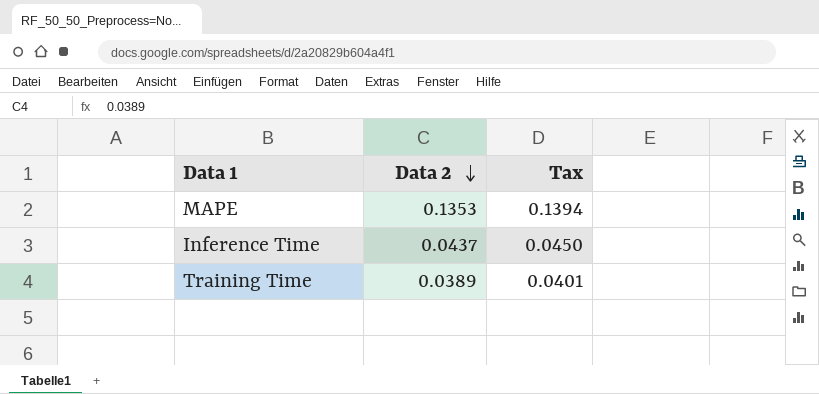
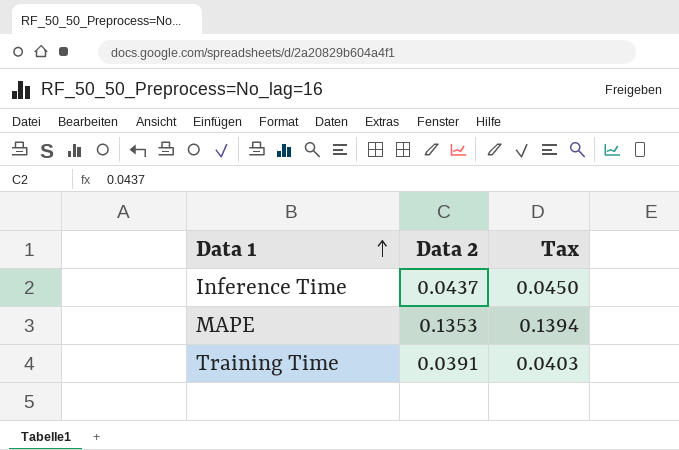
row order: Data 2 descending -> Data 1 ascending
Training Time | Data 2: 0.0389 -> 0.0391
Training Time | Tax: 0.0401 -> 0.0403

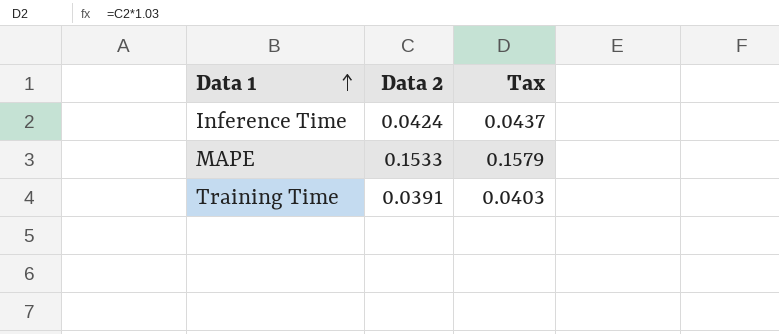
Inference Time | Data 2: 0.0437 -> 0.0424
Inference Time | Tax: 0.0450 -> 0.0437
MAPE | Data 2: 0.1353 -> 0.1533
MAPE | Tax: 0.1394 -> 0.1579

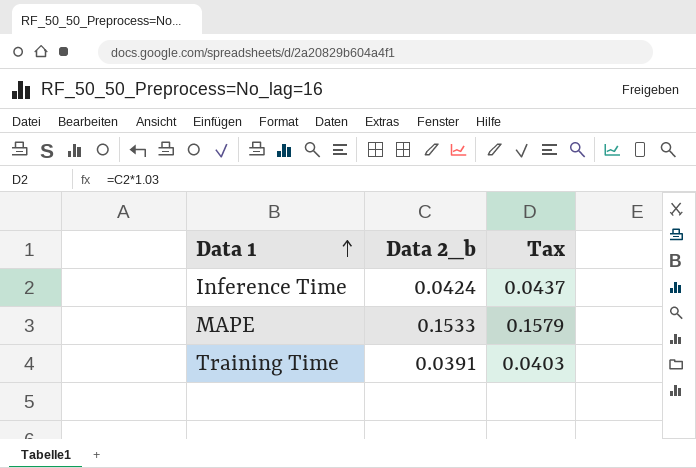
column name: Data 2 -> Data 2_b

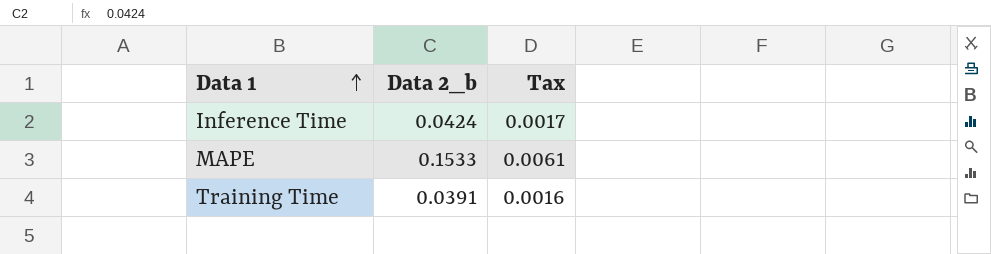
column Tax | formula: [Data 2_b] * 1.03 -> [Data 2_b] * 0.04

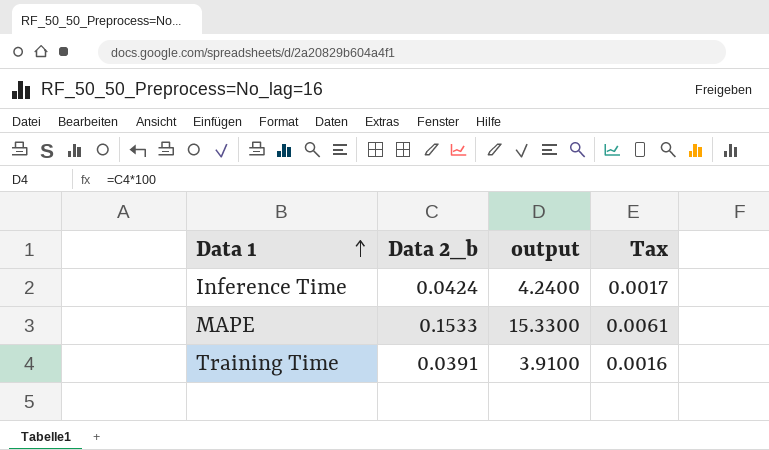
column output | formula: none -> [Data 2_b] * 100

